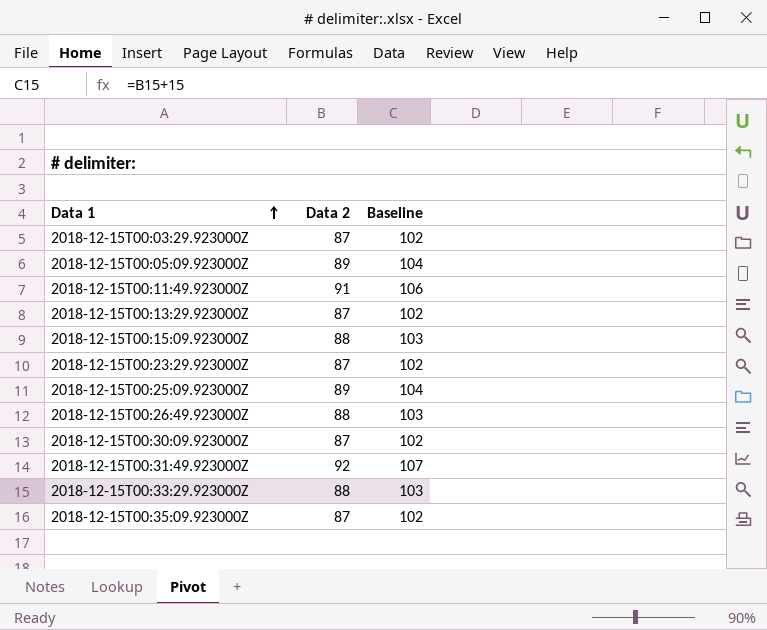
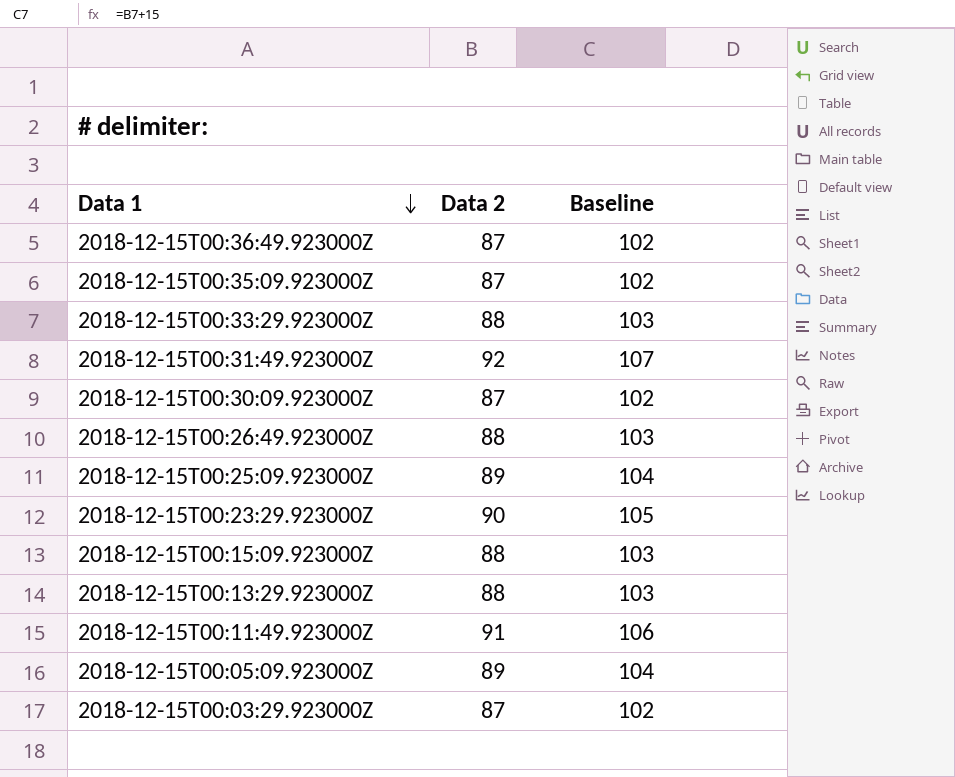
row order: Data 1 ascending -> Data 1 descending
row 2018-12-15T00:36:49.923000Z: none -> 87 | 102
2018-12-15T00:23:29.923000Z | Data 2: 87 -> 90
2018-12-15T00:23:29.923000Z | Baseline: 102 -> 105
2018-12-15T00:13:29.923000Z | Data 2: 87 -> 88
2018-12-15T00:13:29.923000Z | Baseline: 102 -> 103

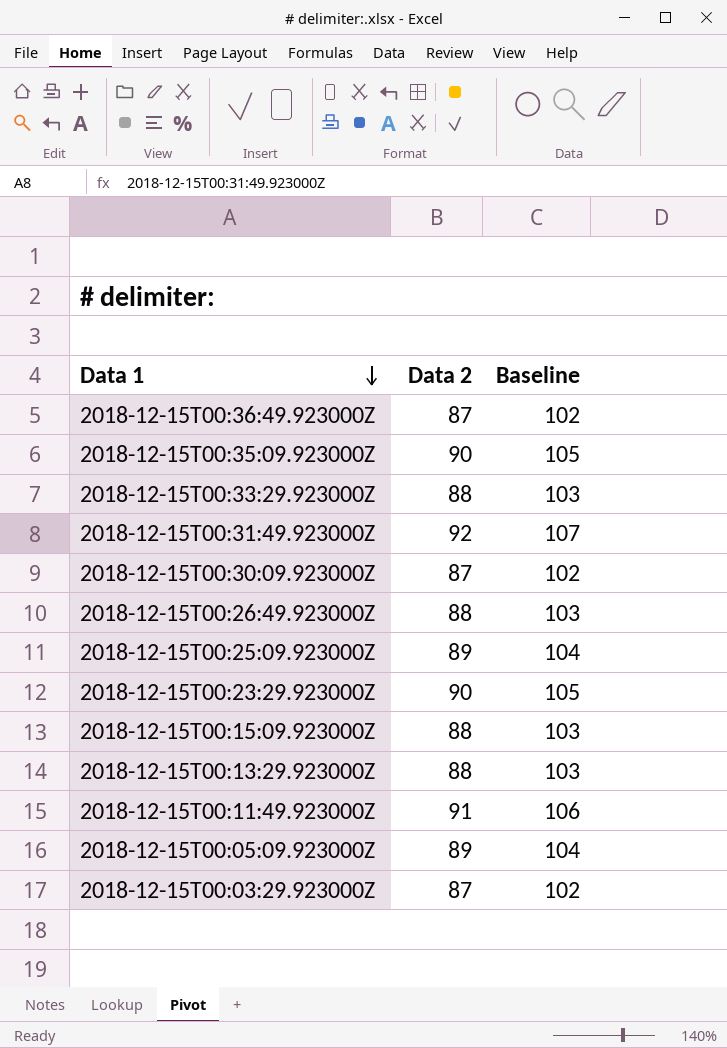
2018-12-15T00:35:09.923000Z | Data 2: 87 -> 90
2018-12-15T00:35:09.923000Z | Baseline: 102 -> 105

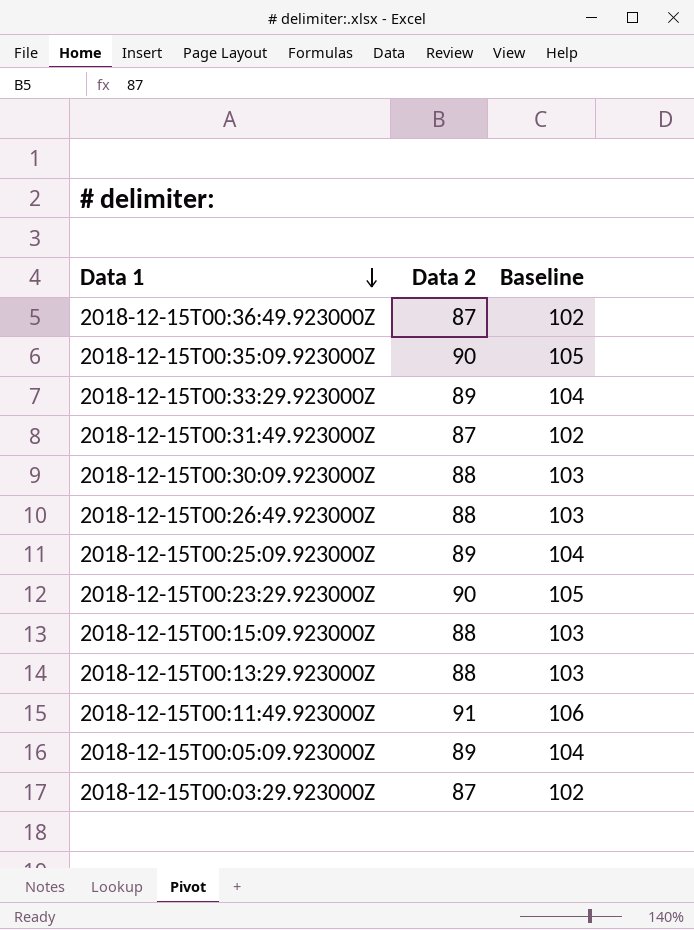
2018-12-15T00:33:29.923000Z | Data 2: 88 -> 89
2018-12-15T00:33:29.923000Z | Baseline: 103 -> 104
2018-12-15T00:31:49.923000Z | Data 2: 92 -> 87
2018-12-15T00:31:49.923000Z | Baseline: 107 -> 102
2018-12-15T00:30:09.923000Z | Data 2: 87 -> 88
2018-12-15T00:30:09.923000Z | Baseline: 102 -> 103

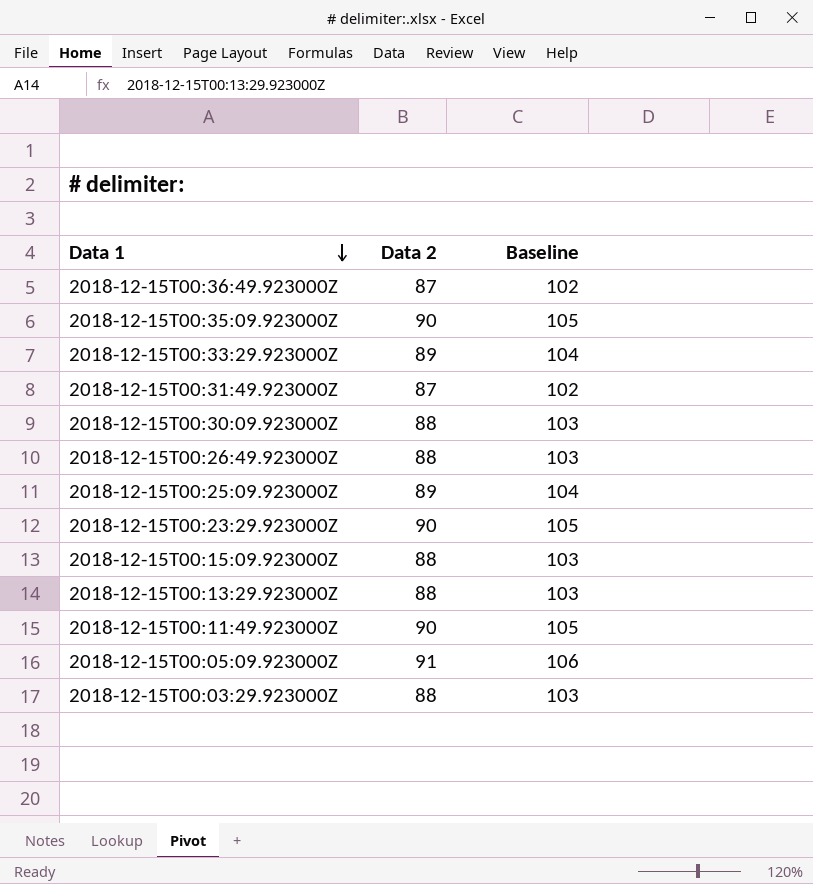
2018-12-15T00:11:49.923000Z | Data 2: 91 -> 90
2018-12-15T00:11:49.923000Z | Baseline: 106 -> 105
2018-12-15T00:05:09.923000Z | Data 2: 89 -> 91
2018-12-15T00:05:09.923000Z | Baseline: 104 -> 106
2018-12-15T00:03:29.923000Z | Data 2: 87 -> 88
2018-12-15T00:03:29.923000Z | Baseline: 102 -> 103

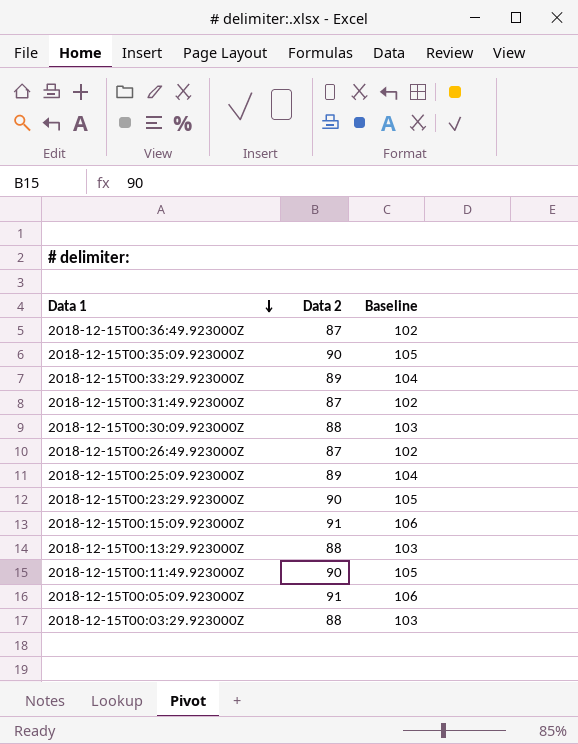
2018-12-15T00:26:49.923000Z | Data 2: 88 -> 87
2018-12-15T00:26:49.923000Z | Baseline: 103 -> 102
2018-12-15T00:15:09.923000Z | Data 2: 88 -> 91
2018-12-15T00:15:09.923000Z | Baseline: 103 -> 106

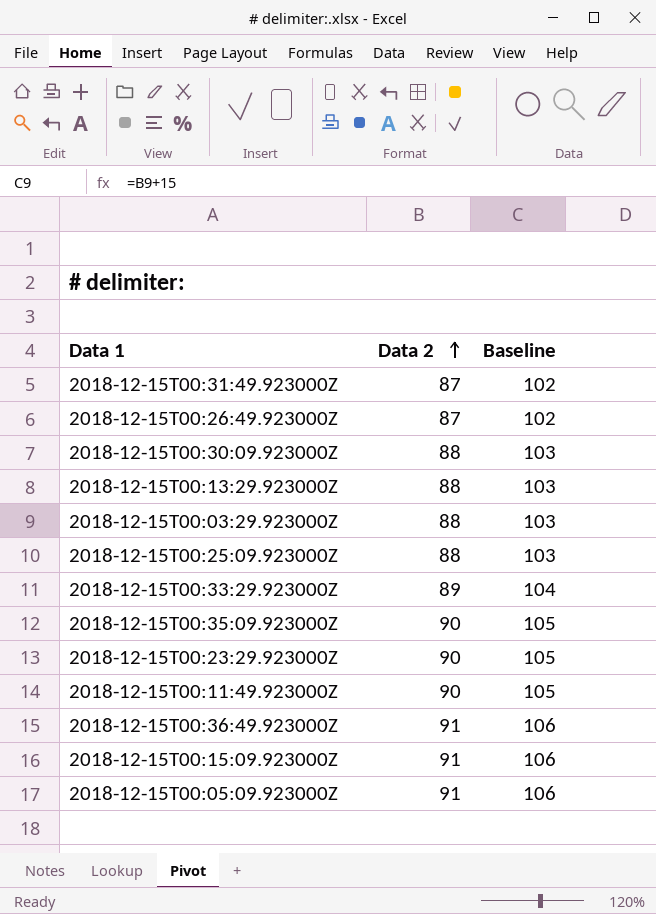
row order: Data 1 descending -> Data 2 ascending
2018-12-15T00:25:09.923000Z | Data 2: 89 -> 88
2018-12-15T00:25:09.923000Z | Baseline: 104 -> 103
2018-12-15T00:36:49.923000Z | Data 2: 87 -> 91
2018-12-15T00:36:49.923000Z | Baseline: 102 -> 106

